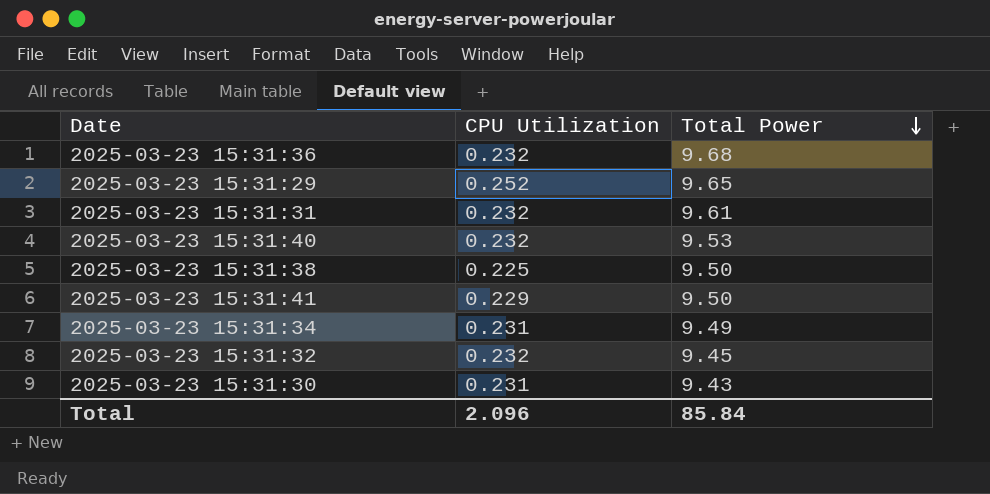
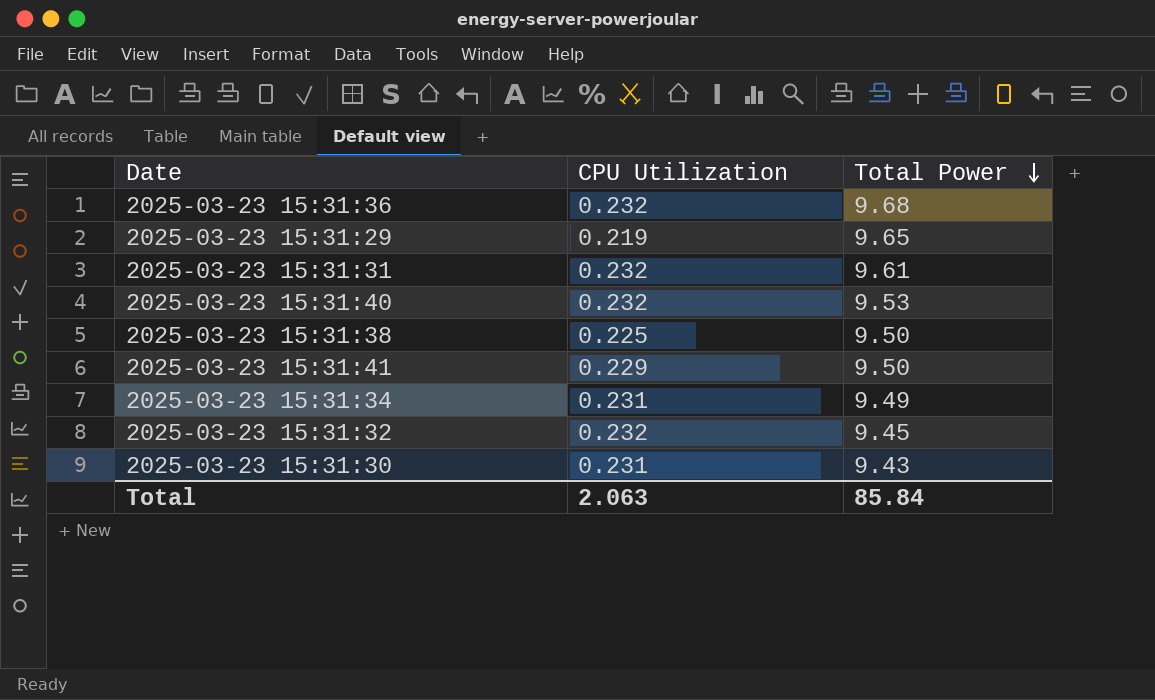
2025-03-23 15:31:29 | CPU Utilization: 0.252 -> 0.219
Total | CPU Utilization: 2.096 -> 2.063

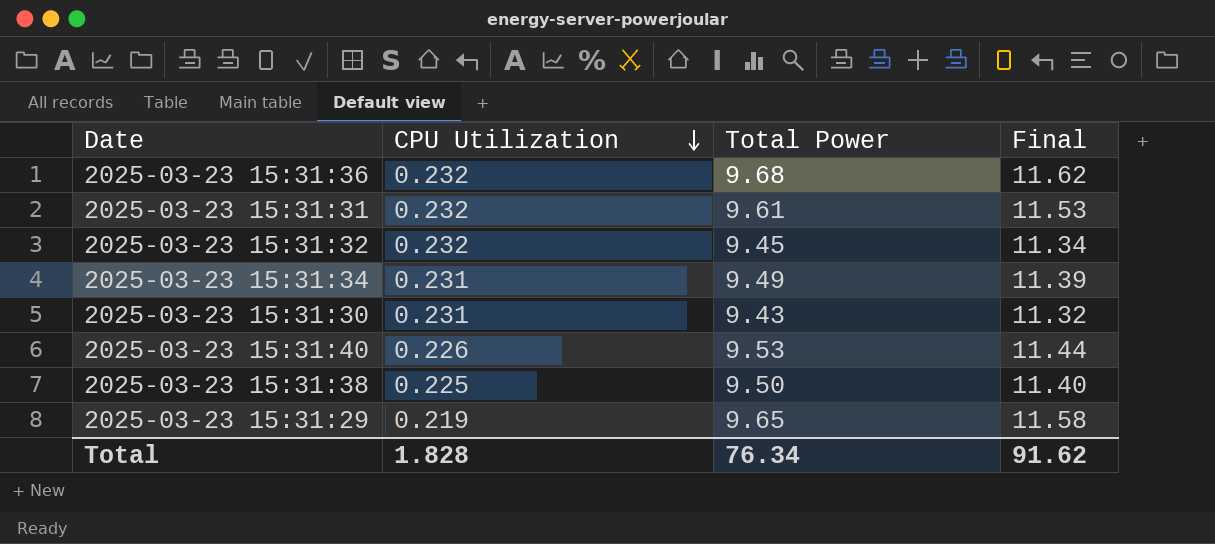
row order: Total Power descending -> CPU Utilization descending
column Final | formula: none -> [Total Power] * 1.2
row 2025-03-23 15:31:41: 0.229 | 9.50 -> none
2025-03-23 15:31:40 | CPU Utilization: 0.232 -> 0.226
Total | CPU Utilization: 2.063 -> 1.828
Total | Total Power: 85.84 -> 76.34

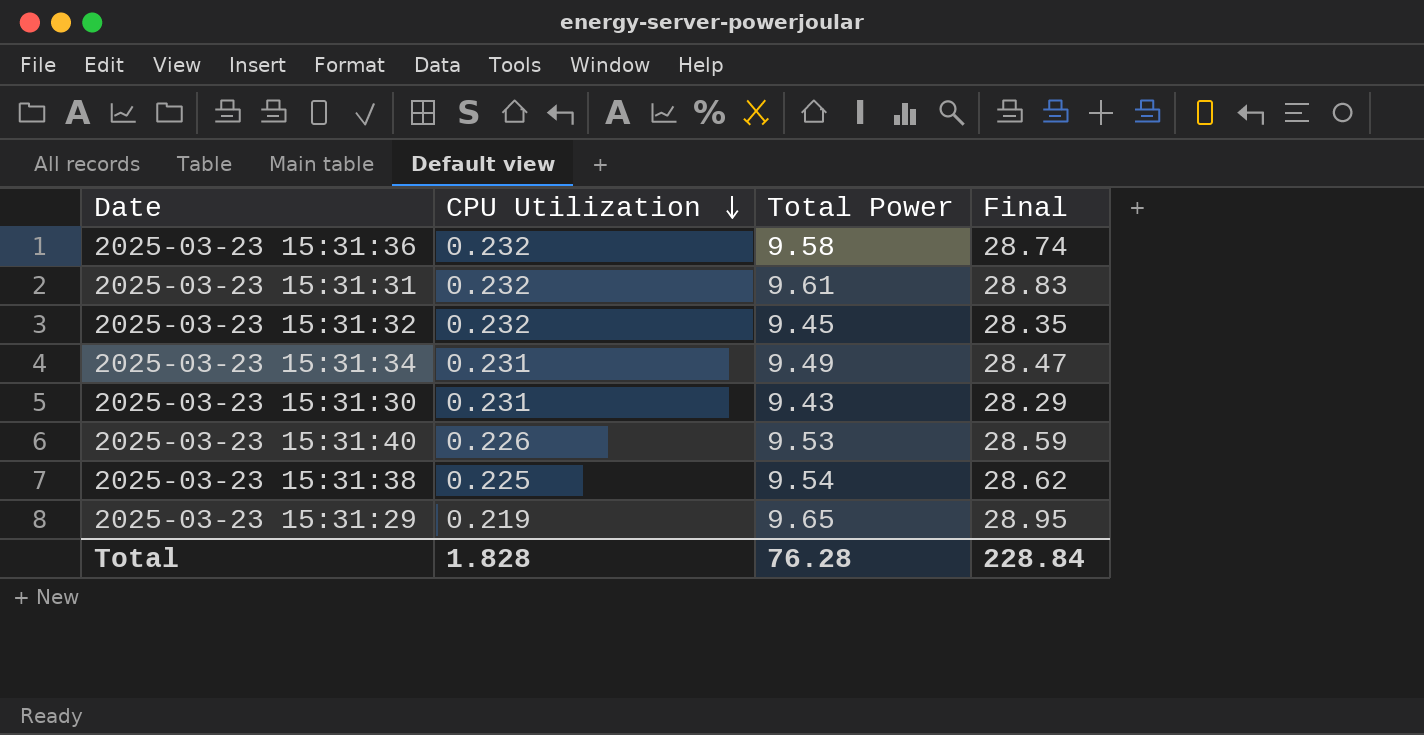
column Final | formula: [Total Power] * 1.2 -> [Total Power] * 3
2025-03-23 15:31:36 | Total Power: 9.68 -> 9.58
2025-03-23 15:31:38 | Total Power: 9.50 -> 9.54
Total | Total Power: 76.34 -> 76.28
Total | Final: 91.62 -> 228.84

